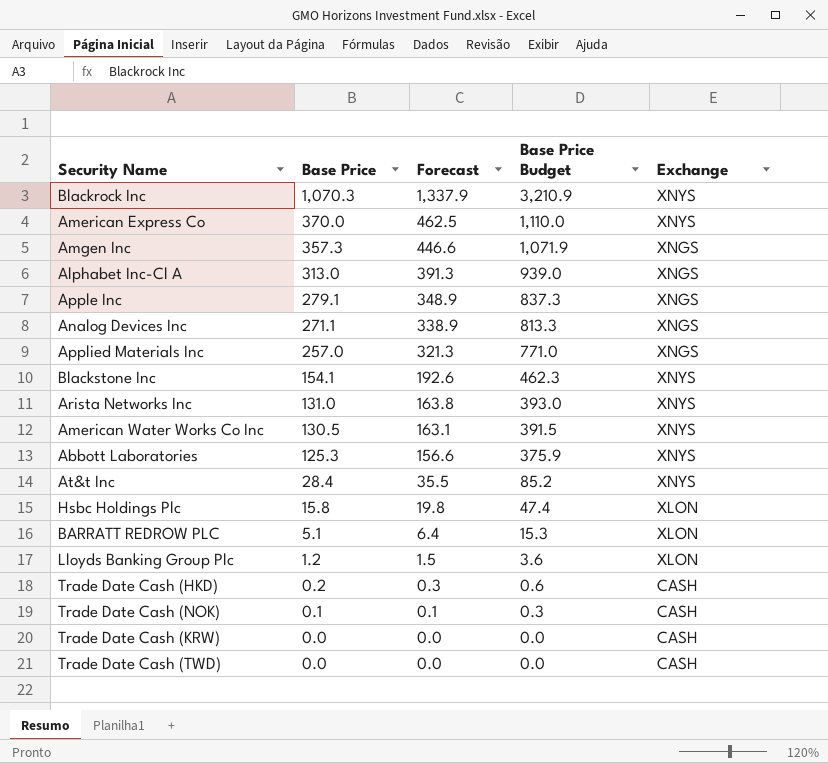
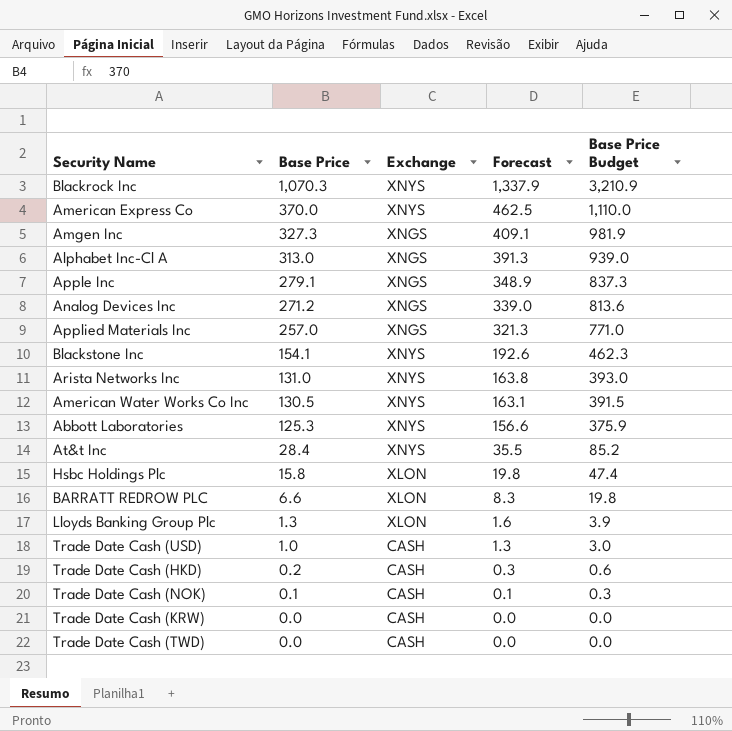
column Exchange | position: 5 -> 3
Amgen Inc | Base Price: 357.3 -> 327.3
Amgen Inc | Forecast: 446.6 -> 409.1
Amgen Inc | Base Price Budget: 1,071.9 -> 981.9
Analog Devices Inc | Base Price: 271.1 -> 271.2
Analog Devices Inc | Forecast: 338.9 -> 339.0
Analog Devices Inc | Base Price Budget: 813.3 -> 813.6
BARRATT REDROW PLC | Base Price: 5.1 -> 6.6
BARRATT REDROW PLC | Forecast: 6.4 -> 8.3
BARRATT REDROW PLC | Base Price Budget: 15.3 -> 19.8
Lloyds Banking Group Plc | Base Price: 1.2 -> 1.3
Lloyds Banking Group Plc | Forecast: 1.5 -> 1.6
Lloyds Banking Group Plc | Base Price Budget: 3.6 -> 3.9
row Trade Date Cash (USD): none -> 1.0 | CASH | 1.3 | 3.0

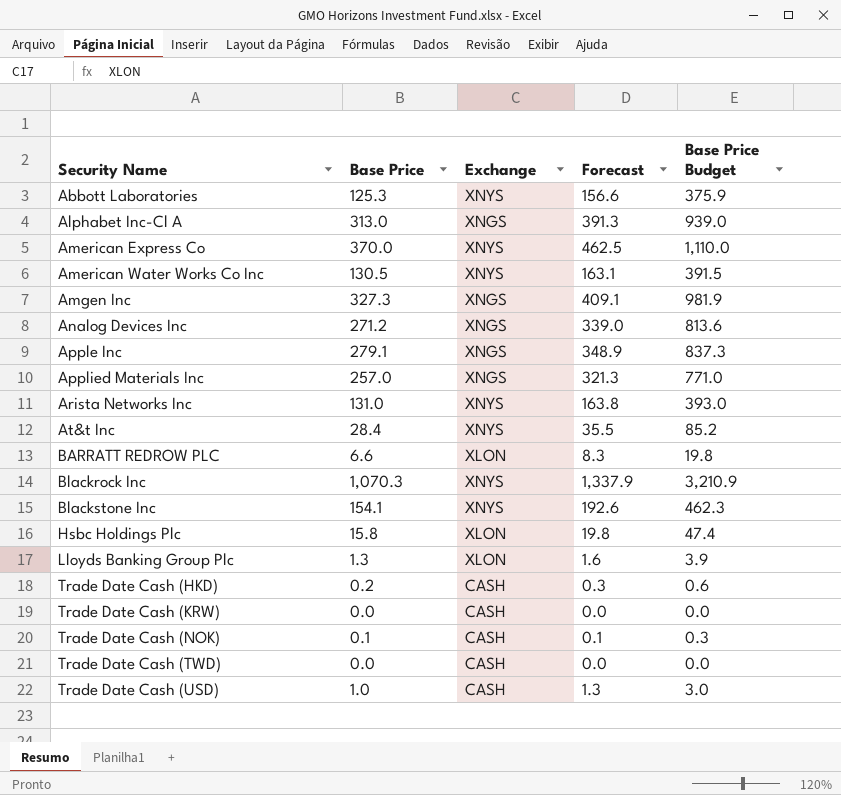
row order: Base Price descending -> Security Name ascending

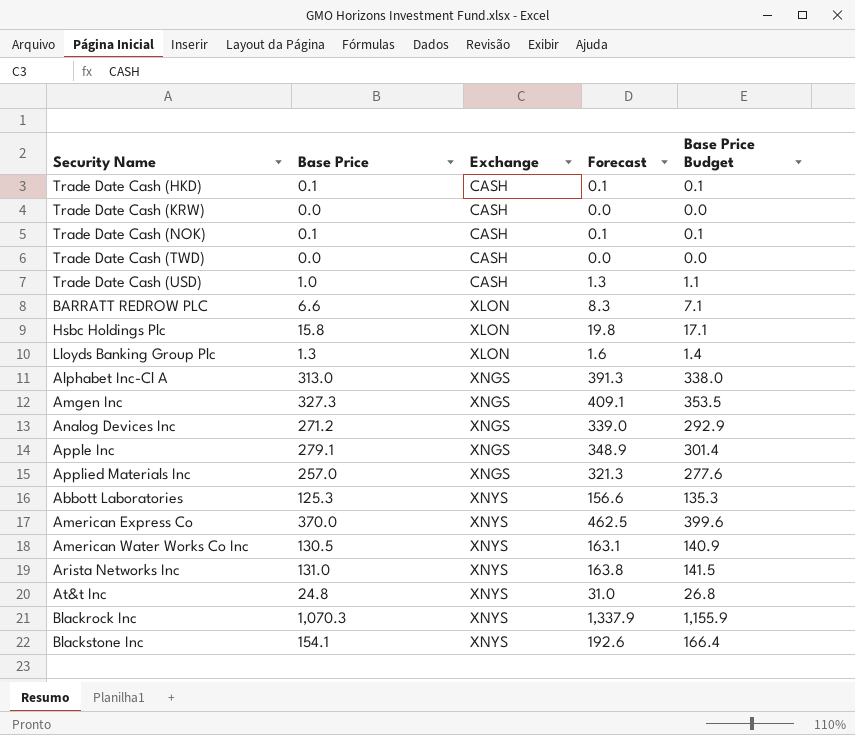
row order: Security Name ascending -> Exchange ascending
column Base Price Budget | formula: [Base Price] * 3 -> [Base Price] * 1.08
Trade Date Cash (HKD) | Base Price: 0.2 -> 0.1
Trade Date Cash (HKD) | Forecast: 0.3 -> 0.1
At&t Inc | Base Price: 28.4 -> 24.8
At&t Inc | Forecast: 35.5 -> 31.0

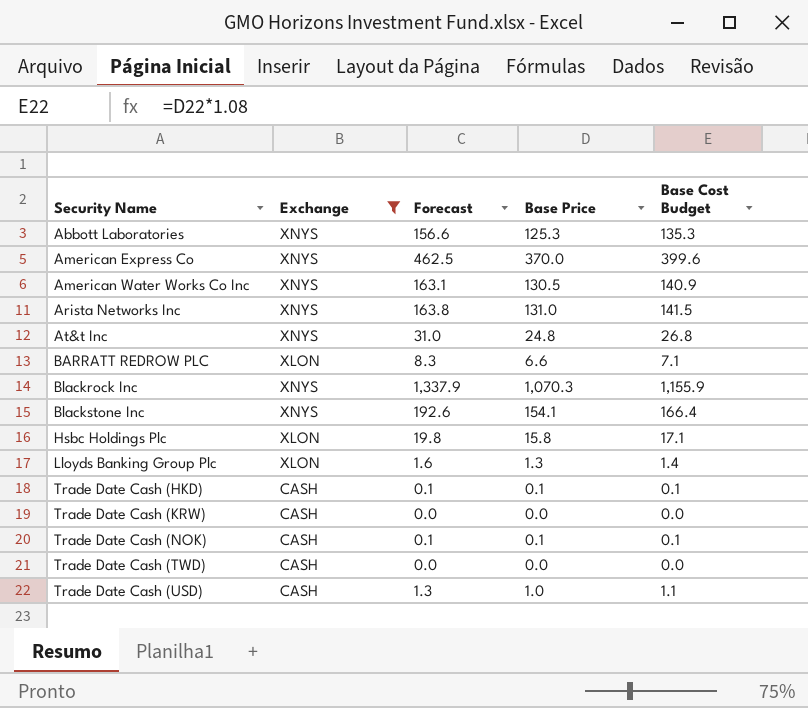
filter: none -> Exchange != XNGS
row order: Exchange ascending -> Security Name ascending
column Base Price | position: 2 -> 4
column name: Base Price Budget -> Base Cost Budget

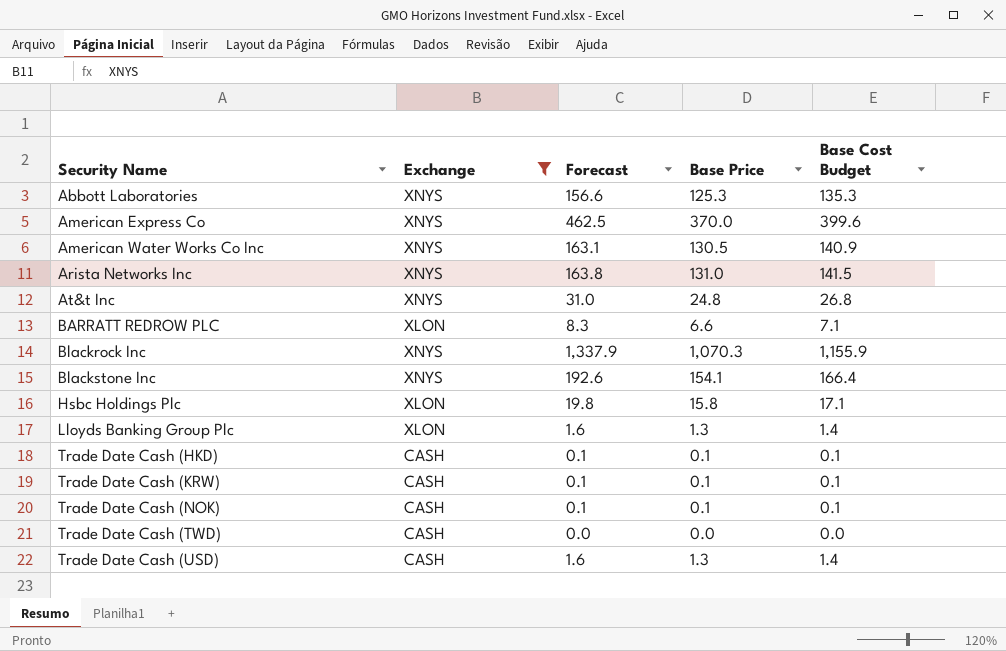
Trade Date Cash (KRW) | Forecast: 0.0 -> 0.1
Trade Date Cash (KRW) | Base Price: 0.0 -> 0.1
Trade Date Cash (KRW) | Base Cost Budget: 0.0 -> 0.1
Trade Date Cash (USD) | Forecast: 1.3 -> 1.6
Trade Date Cash (USD) | Base Price: 1.0 -> 1.3
Trade Date Cash (USD) | Base Cost Budget: 1.1 -> 1.4

